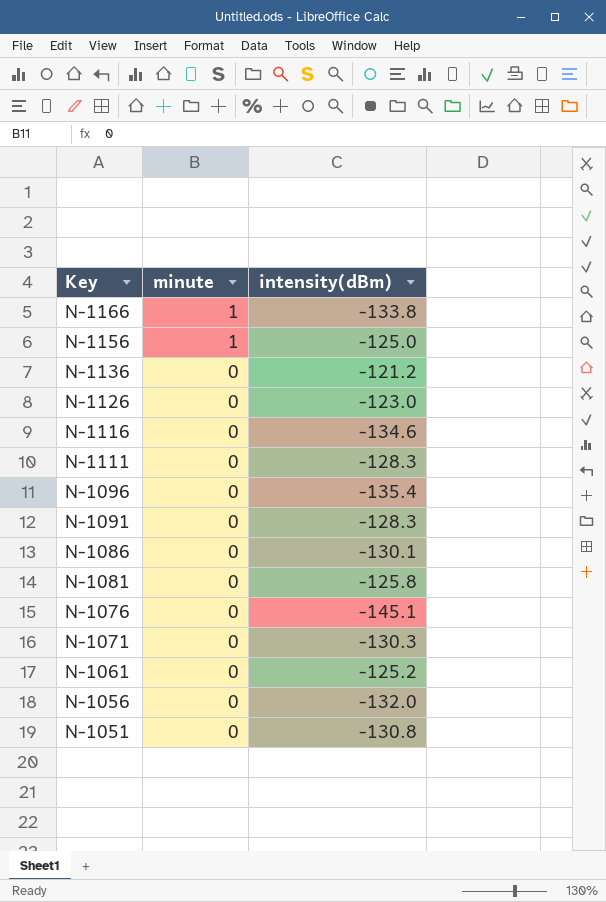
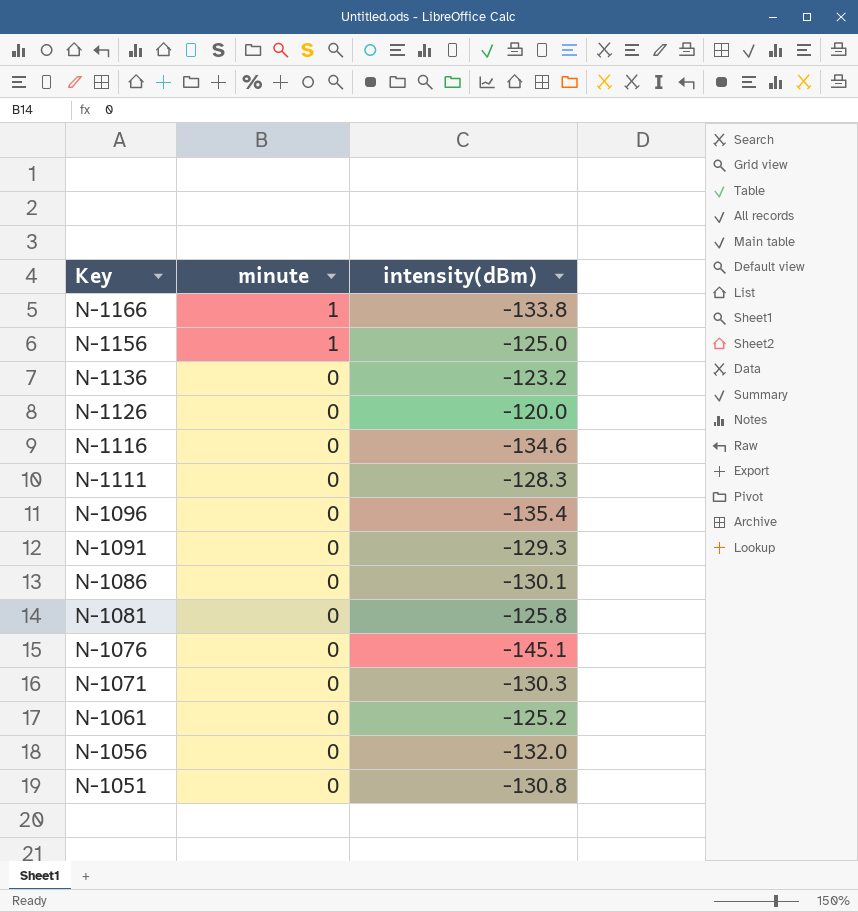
N-1136 | intensity(dBm): -121.2 -> -123.2
N-1126 | intensity(dBm): -123.0 -> -120.0
N-1091 | intensity(dBm): -128.3 -> -129.3

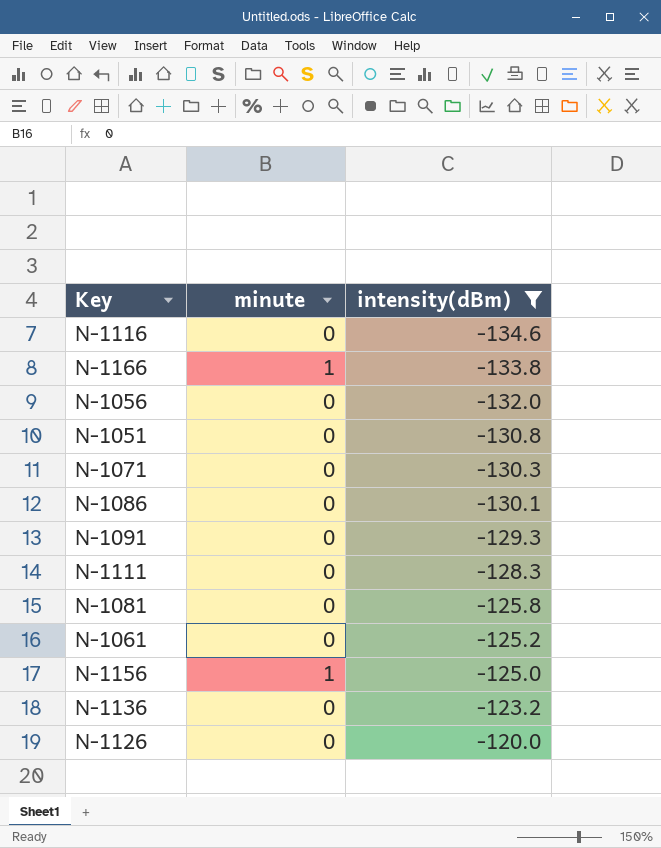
filter: none -> intensity(dBm) >= -134.6
row order: Key descending -> intensity(dBm) ascending

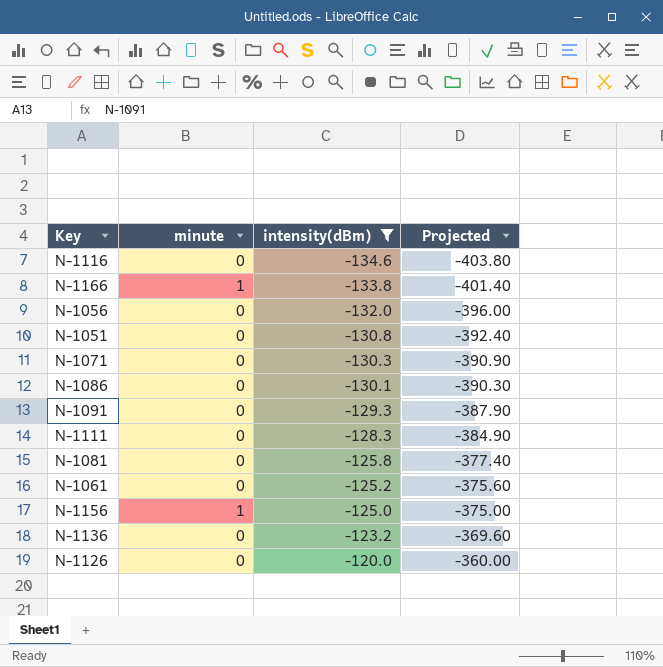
column Projected | formula: none -> [intensity(dBm)] * 3

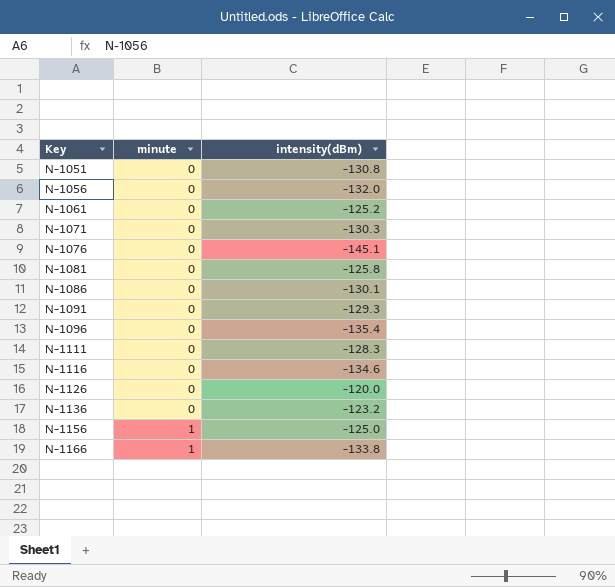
filter: intensity(dBm) >= -134.6 -> none
row order: intensity(dBm) ascending -> Key ascending
column Projected | formula: [intensity(dBm)] * 3 -> none

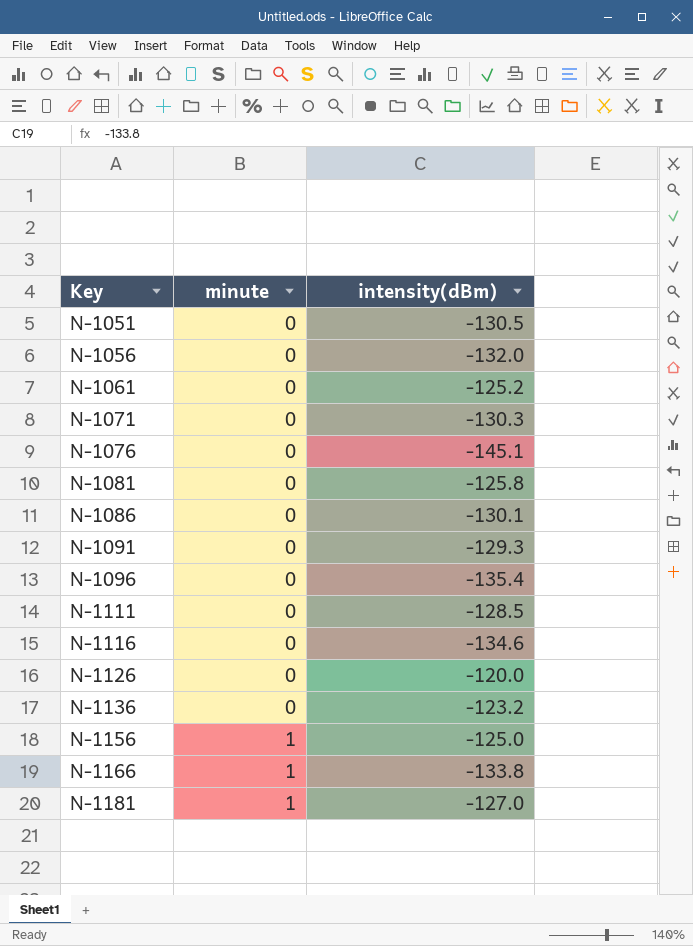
N-1051 | intensity(dBm): -130.8 -> -130.5
N-1111 | intensity(dBm): -128.3 -> -128.5
row N-1181: none -> 1 | -127.0

